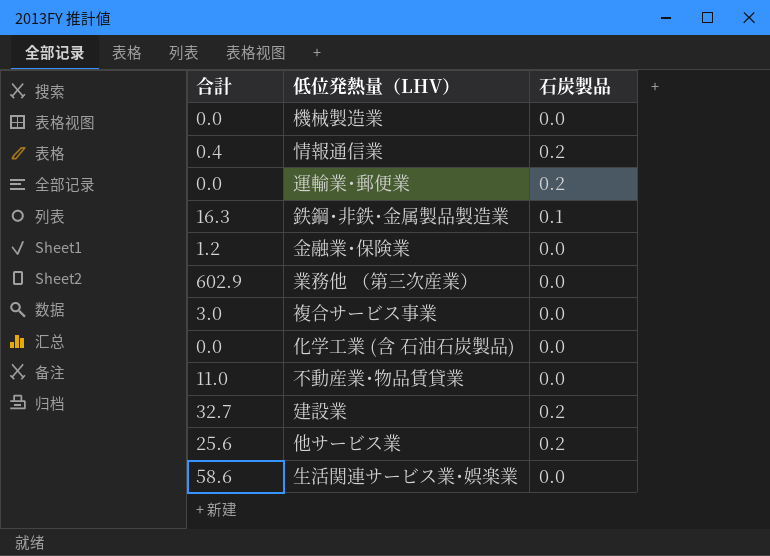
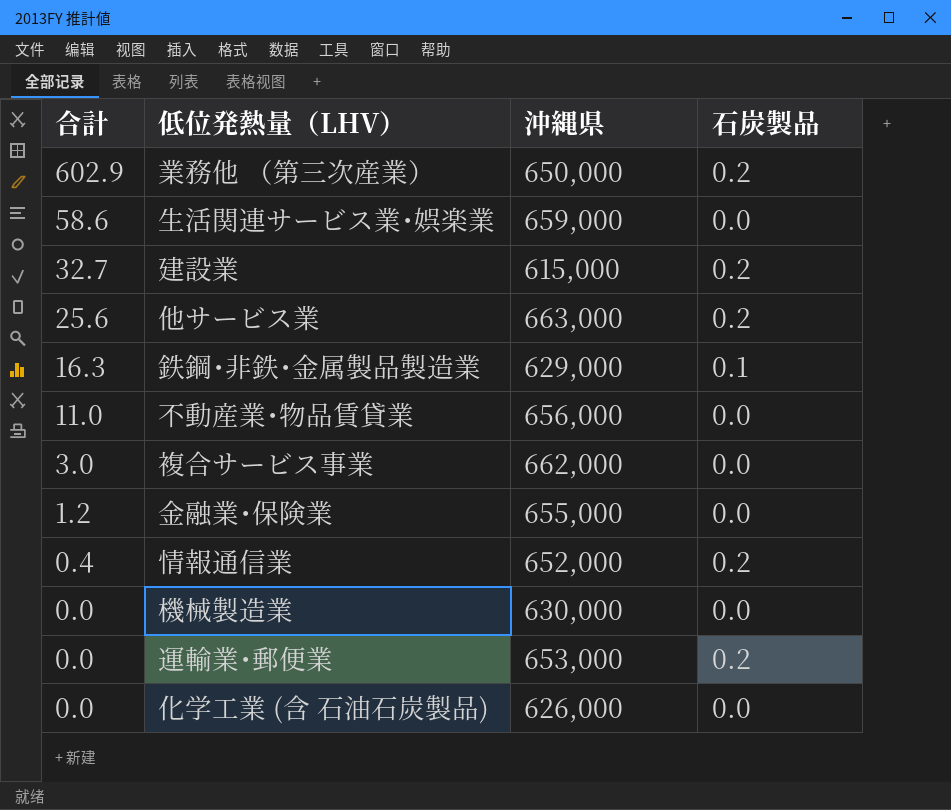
row order: none -> 合計 descending
column 沖縄県 | position: none -> 3
業務他 （第三次産業） | 石炭製品: 0.0 -> 0.2

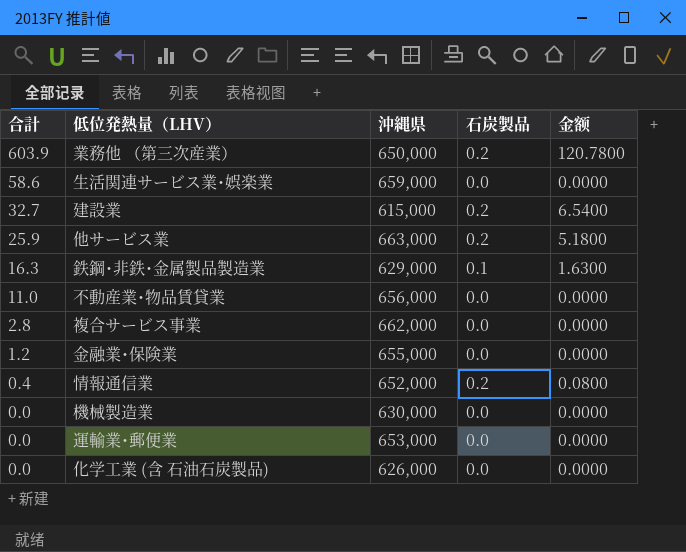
column 金额 | formula: none -> [合計] * [石炭製品]
業務他 （第三次産業） | 合計: 602.9 -> 603.9
他サービス業 | 合計: 25.6 -> 25.9
複合サービス事業 | 合計: 3.0 -> 2.8
運輸業･郵便業 | 石炭製品: 0.2 -> 0.0

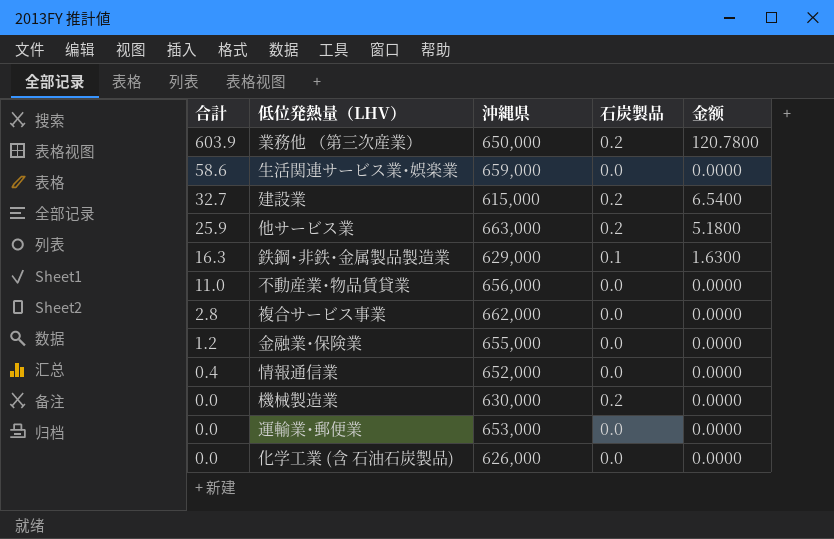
情報通信業 | 石炭製品: 0.2 -> 0.0
情報通信業 | 金额: 0.0800 -> 0.0000
機械製造業 | 石炭製品: 0.0 -> 0.2

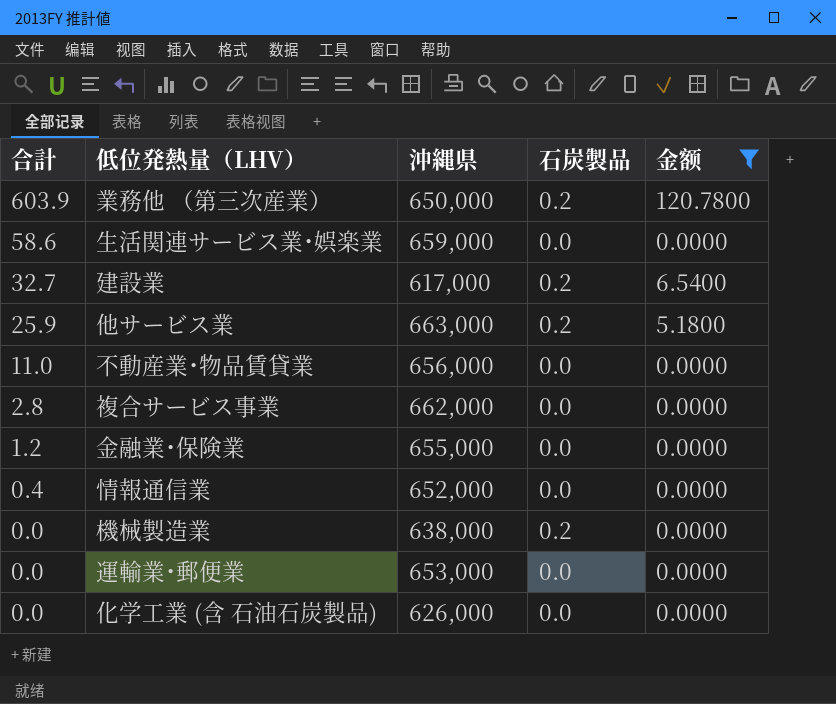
filter: none -> 金额 != 1.6300
建設業 | 沖縄県: 615,000 -> 617,000
機械製造業 | 沖縄県: 630,000 -> 638,000

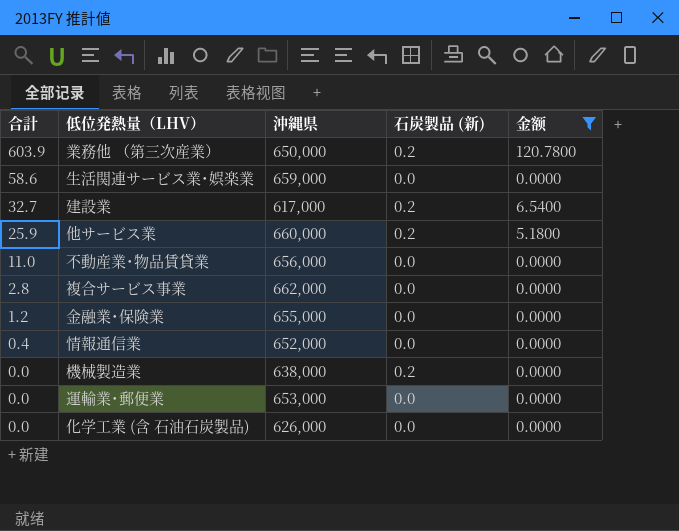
column name: 石炭製品 -> 石炭製品 (新)
他サービス業 | 沖縄県: 663,000 -> 660,000

